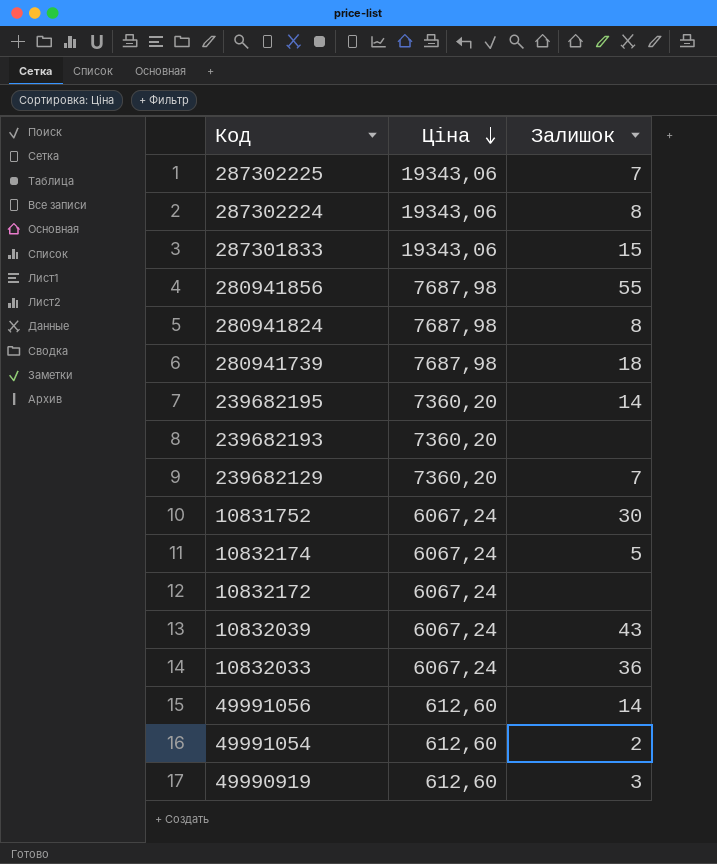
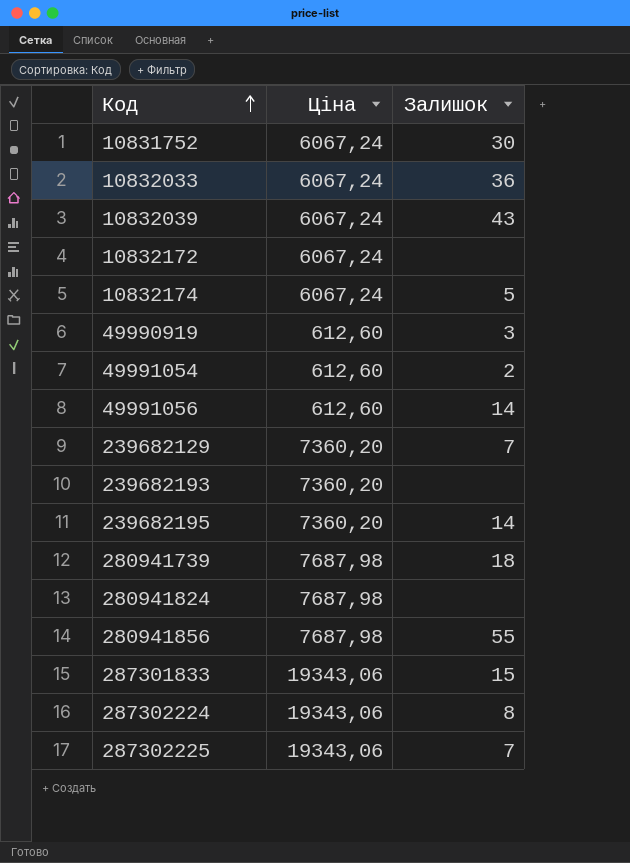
row order: Ціна descending -> Код ascending
280941824 | Залишок: 8 -> none

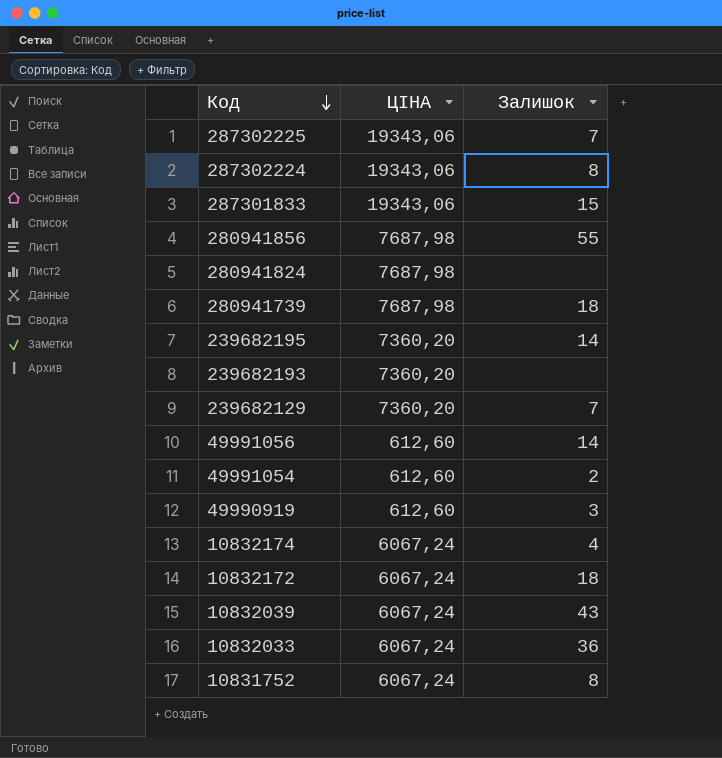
row order: Код ascending -> Код descending
column name: Ціна -> ЦІНА
10832174 | Залишок: 5 -> 4
10832172 | Залишок: none -> 18
10831752 | Залишок: 30 -> 8

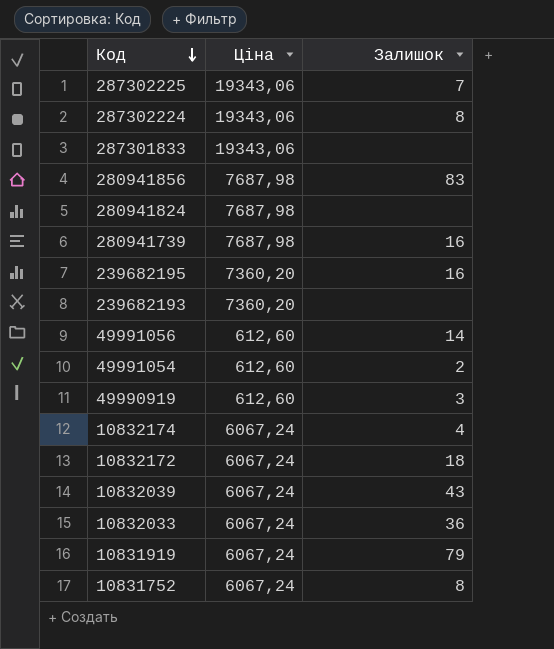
column name: ЦІНА -> Ціна
row 239682129: 7360,20 | 7 -> none
287301833 | Залишок: 15 -> none
280941856 | Залишок: 55 -> 83
280941739 | Залишок: 18 -> 16
239682195 | Залишок: 14 -> 16
row 10831919: none -> 6067,24 | 79

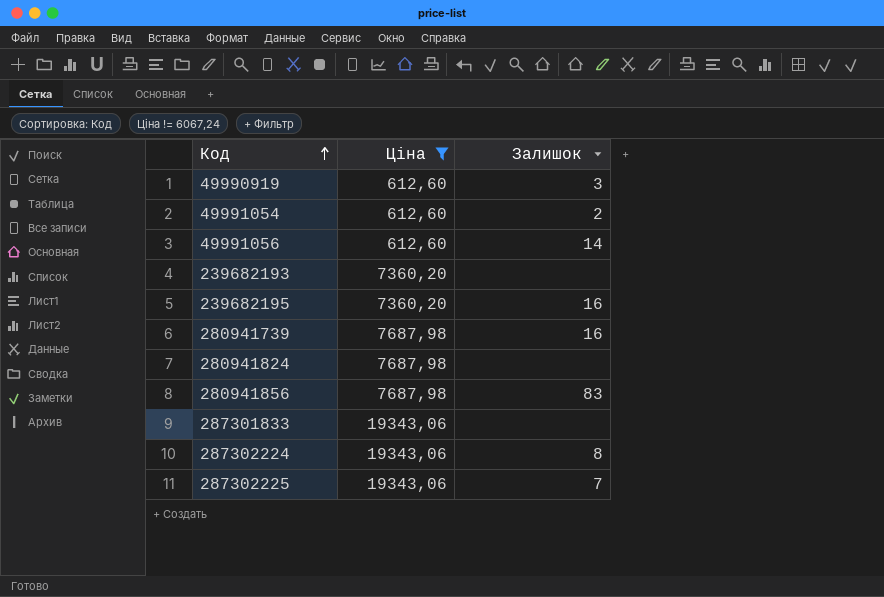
filter: none -> Ціна != 6067,24
row order: Код descending -> Код ascending

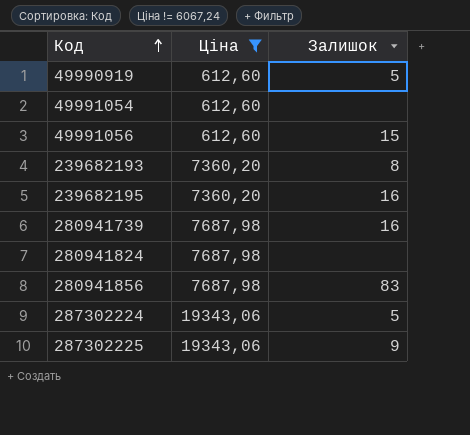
row 287301833: 19343,06 | none -> none
49990919 | Залишок: 3 -> 5
49991054 | Залишок: 2 -> none
49991056 | Залишок: 14 -> 15
239682193 | Залишок: none -> 8
287302224 | Залишок: 8 -> 5
287302225 | Залишок: 7 -> 9

